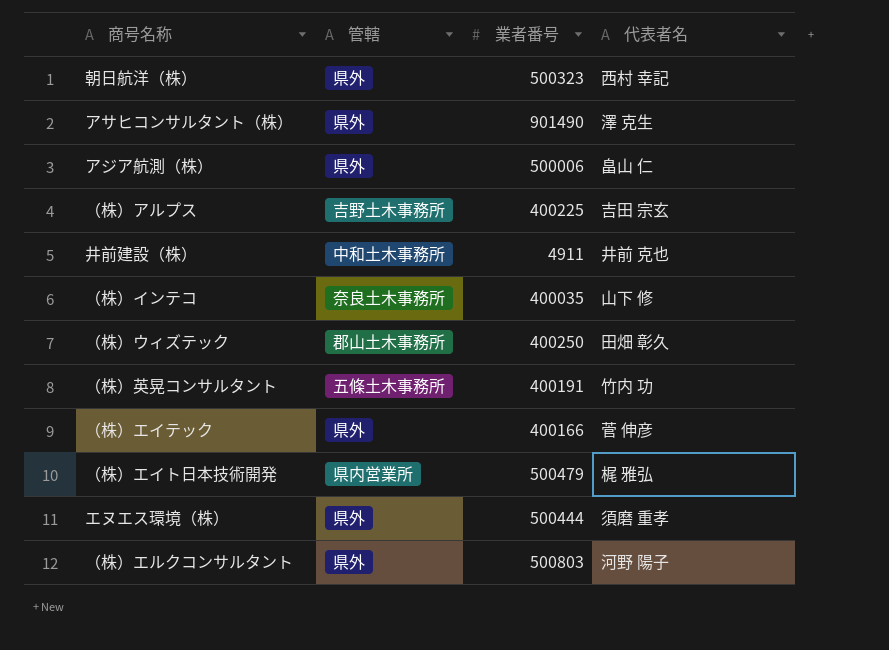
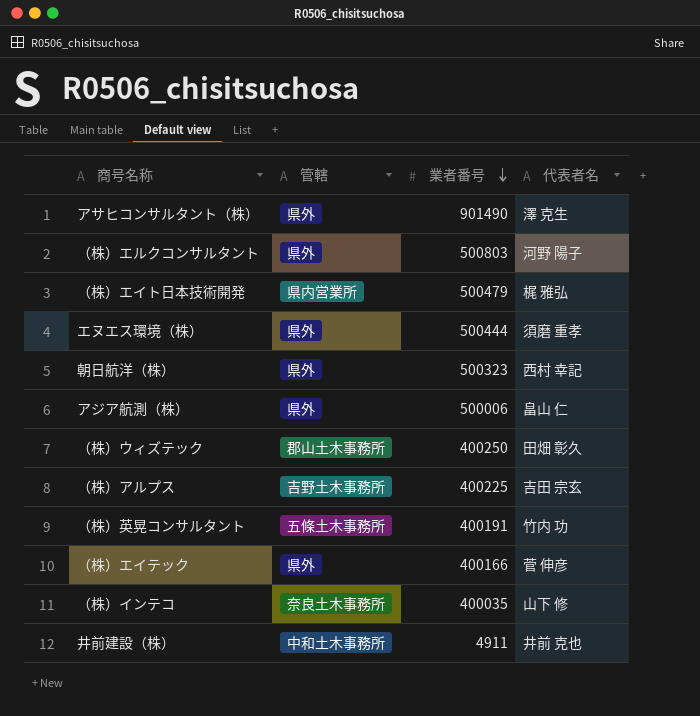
row order: none -> 業者番号 descending

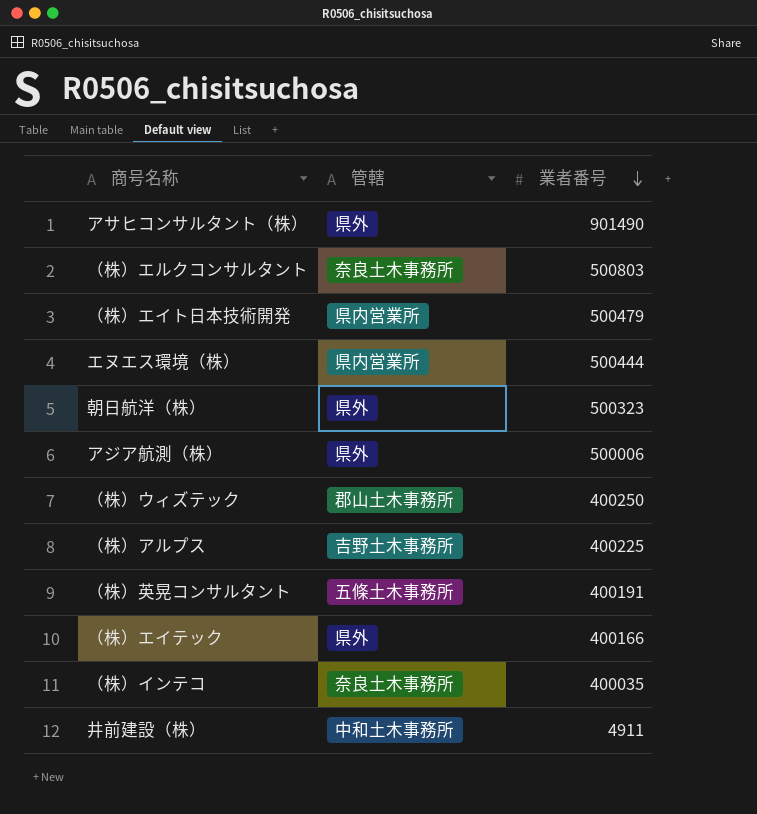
column 代表者名 | position: 4 -> none
（株）エルクコンサルタント | 管轄: 県外 -> 奈良土木事務所
エヌエス環境（株） | 管轄: 県外 -> 県内営業所

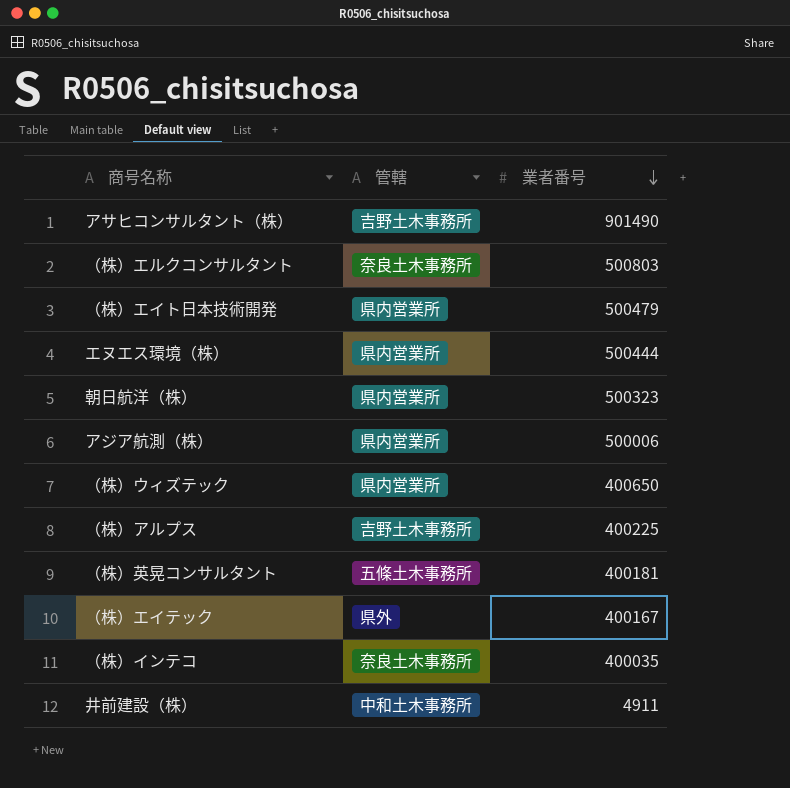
アサヒコンサルタント（株） | 管轄: 県外 -> 吉野土木事務所
朝日航洋（株） | 管轄: 県外 -> 県内営業所
アジア航測（株） | 管轄: 県外 -> 県内営業所
（株）ウィズテック | 管轄: 郡山土木事務所 -> 県内営業所
（株）ウィズテック | 業者番号: 400250 -> 400650
（株）英晃コンサルタント | 業者番号: 400191 -> 400181
（株）エイテック | 業者番号: 400166 -> 400167

